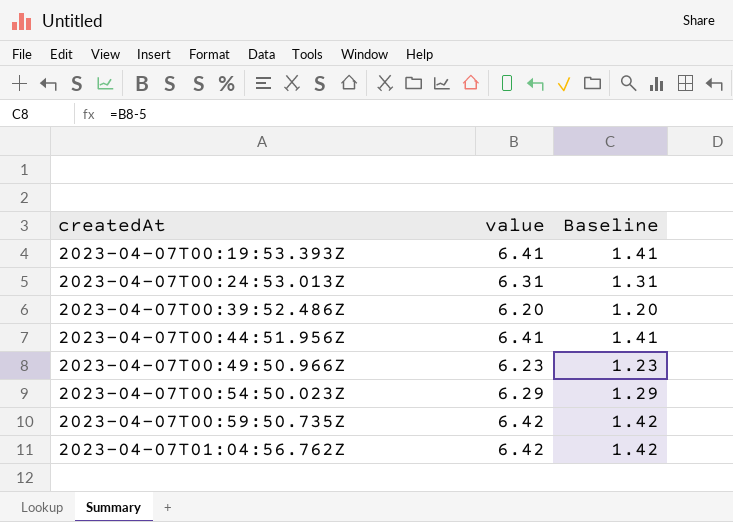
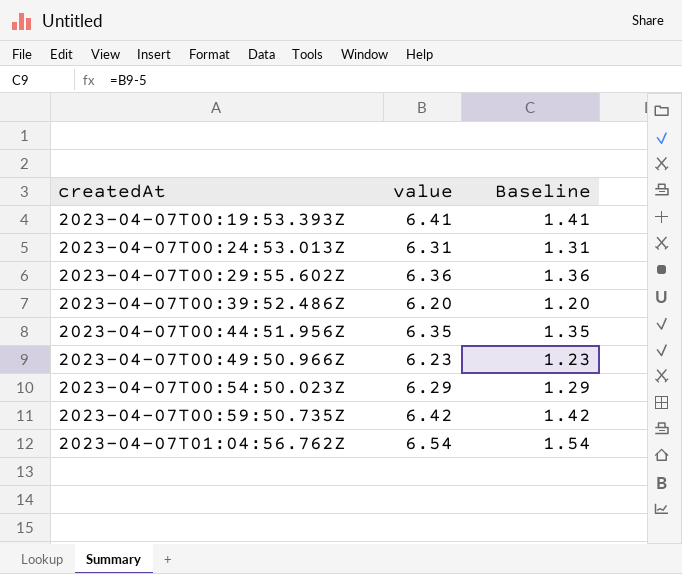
row 2023-04-07T00:29:55.602Z: none -> 6.36 | 1.36
2023-04-07T00:44:51.956Z | value: 6.41 -> 6.35
2023-04-07T00:44:51.956Z | Baseline: 1.41 -> 1.35
2023-04-07T01:04:56.762Z | value: 6.42 -> 6.54
2023-04-07T01:04:56.762Z | Baseline: 1.42 -> 1.54

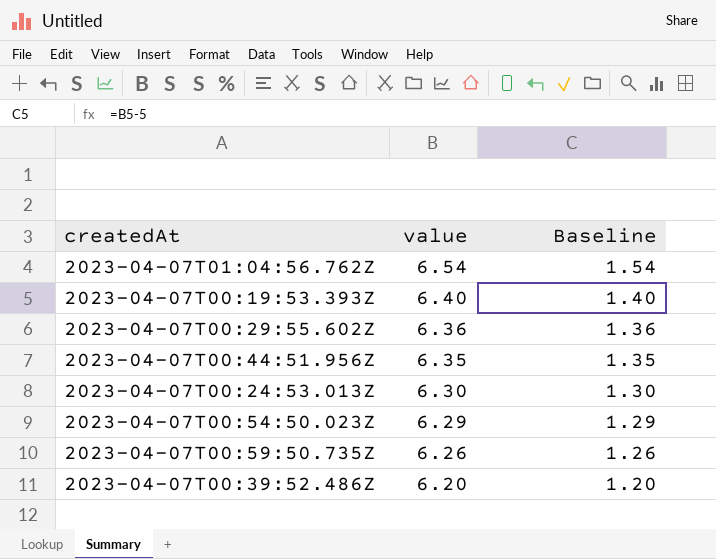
row order: createdAt ascending -> value descending
row 2023-04-07T00:49:50.966Z: 6.23 | 1.23 -> none
2023-04-07T00:19:53.393Z | value: 6.41 -> 6.40
2023-04-07T00:19:53.393Z | Baseline: 1.41 -> 1.40
2023-04-07T00:24:53.013Z | value: 6.31 -> 6.30
2023-04-07T00:24:53.013Z | Baseline: 1.31 -> 1.30
2023-04-07T00:59:50.735Z | value: 6.42 -> 6.26
2023-04-07T00:59:50.735Z | Baseline: 1.42 -> 1.26

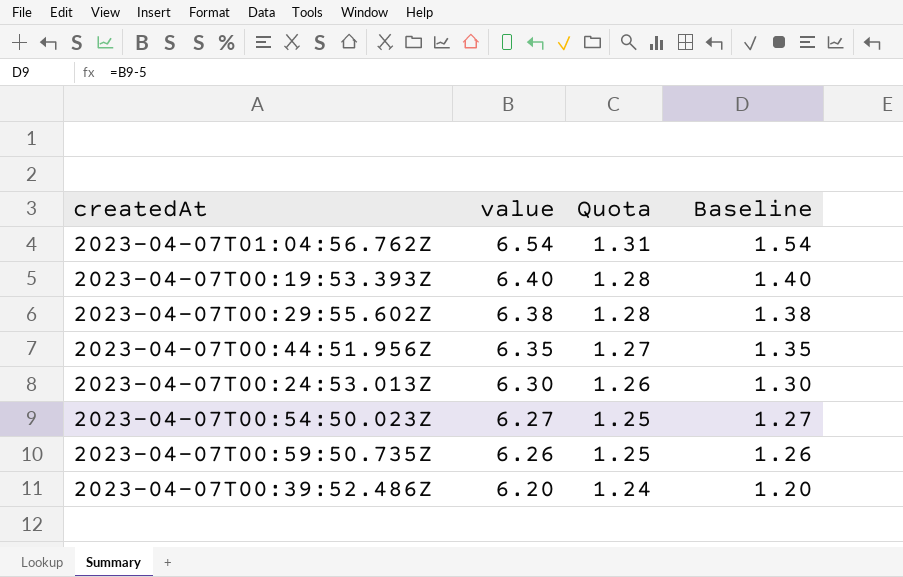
column Quota | formula: none -> [value] * 0.2
2023-04-07T00:29:55.602Z | value: 6.36 -> 6.38
2023-04-07T00:29:55.602Z | Baseline: 1.36 -> 1.38
2023-04-07T00:54:50.023Z | value: 6.29 -> 6.27
2023-04-07T00:54:50.023Z | Baseline: 1.29 -> 1.27

